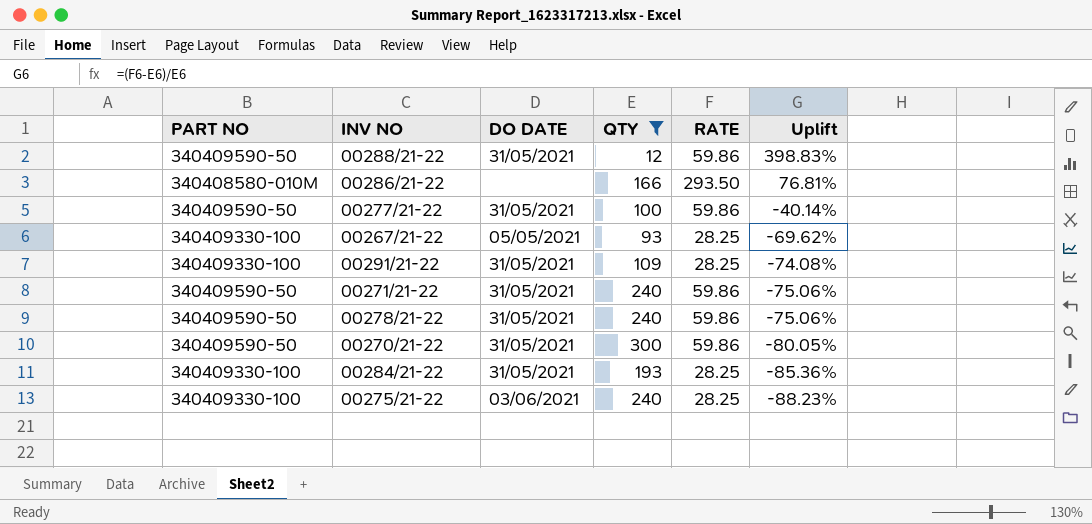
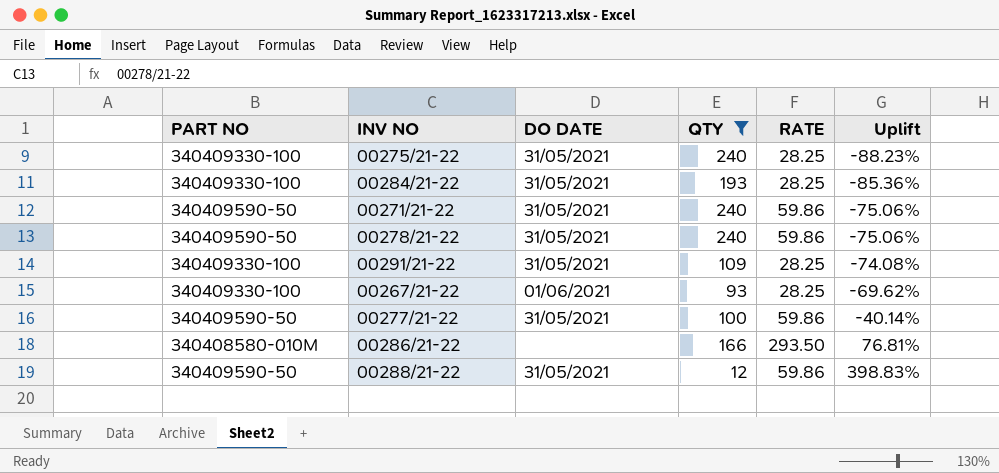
row order: Uplift descending -> Uplift ascending
row 00270/21-22: 340409590-50 | 31/05/2021 | 300 | 59.86 | -80.05% -> none
00275/21-22 | DO DATE: 03/06/2021 -> 31/05/2021
00267/21-22 | DO DATE: 05/05/2021 -> 01/06/2021

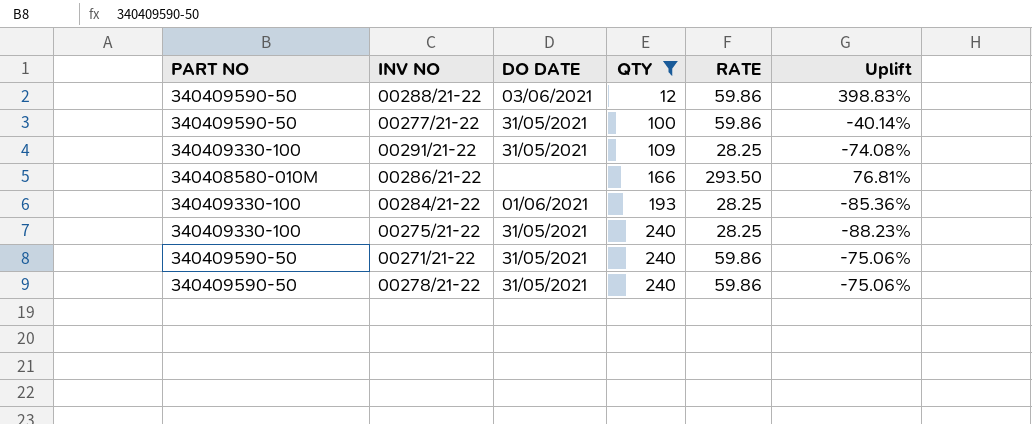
row order: Uplift ascending -> QTY ascending
row 00267/21-22: 340409330-100 | 01/06/2021 | 93 | 28.25 | -69.62% -> none
00288/21-22 | DO DATE: 31/05/2021 -> 03/06/2021
00284/21-22 | DO DATE: 31/05/2021 -> 01/06/2021

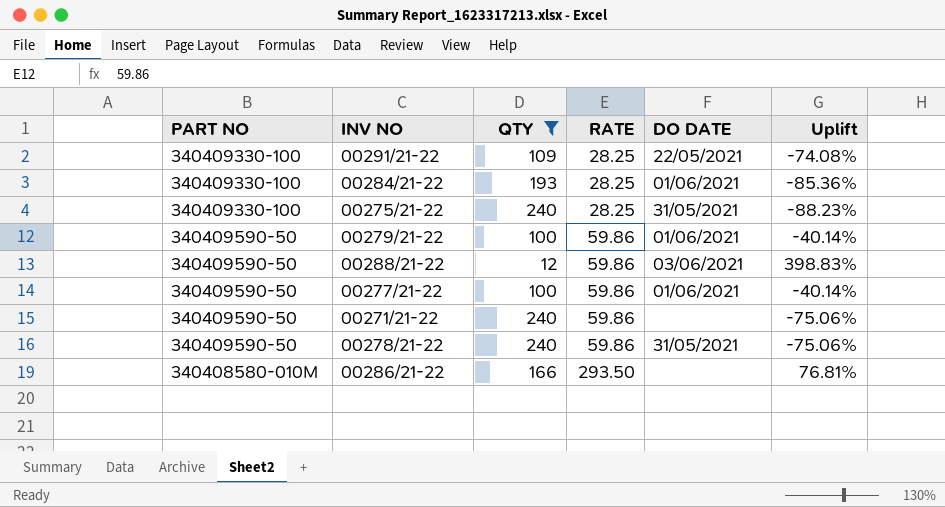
row order: QTY ascending -> RATE ascending
column DO DATE | position: 3 -> 5
00291/21-22 | DO DATE: 31/05/2021 -> 22/05/2021
row 00279/21-22: none -> 340409590-50 | 100 | 59.86 | 01/06/2021 | -40.14%
00277/21-22 | DO DATE: 31/05/2021 -> 01/06/2021
00271/21-22 | DO DATE: 31/05/2021 -> none

